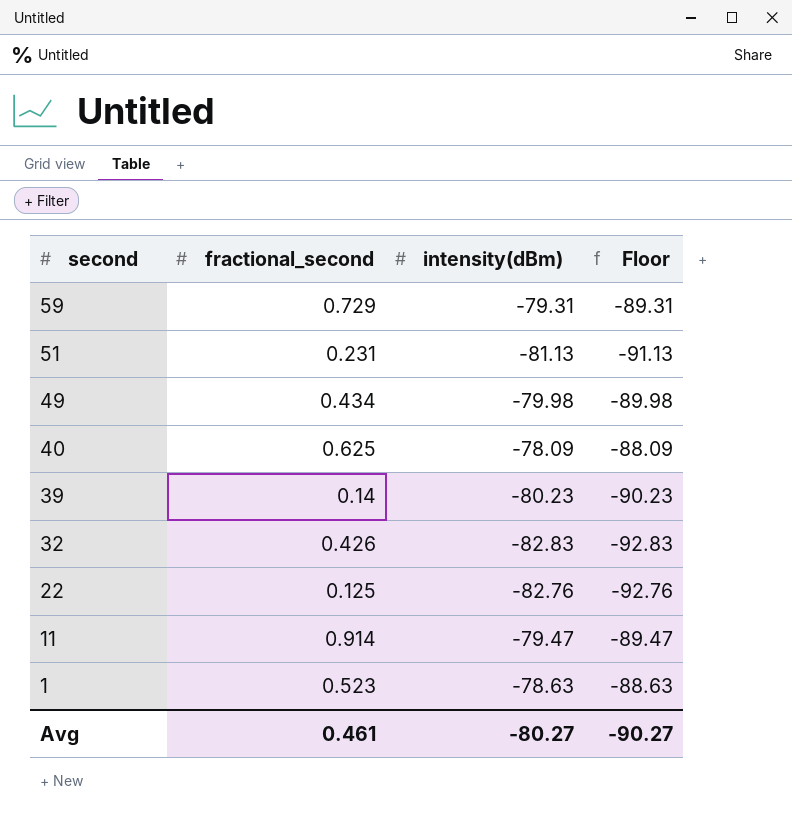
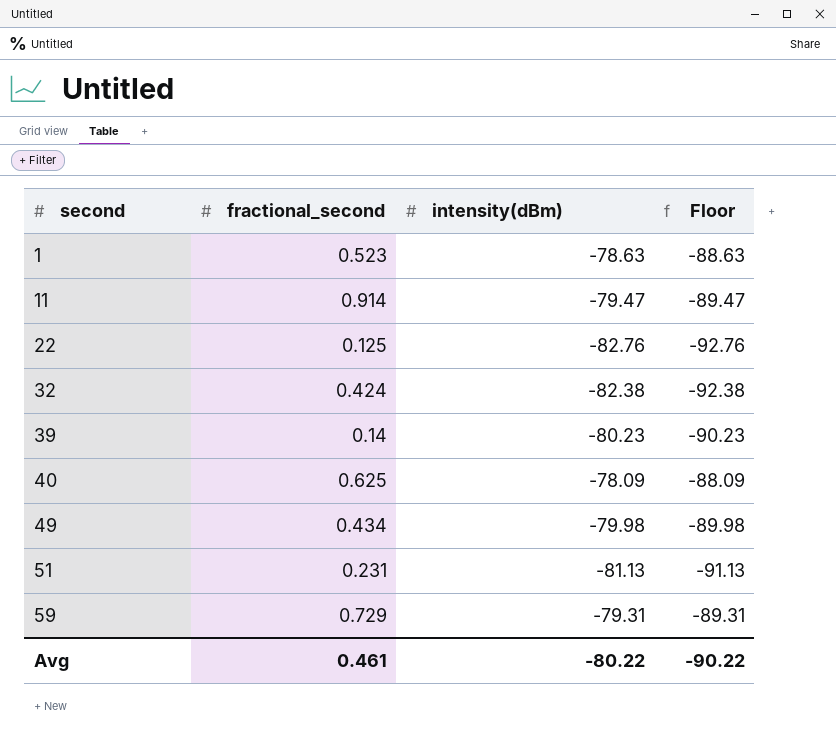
row order: second descending -> second ascending
32 | fractional_second: 0.426 -> 0.424
32 | intensity(dBm): -82.83 -> -82.38
32 | Floor: -92.83 -> -92.38
Avg | intensity(dBm): -80.27 -> -80.22
Avg | Floor: -90.27 -> -90.22

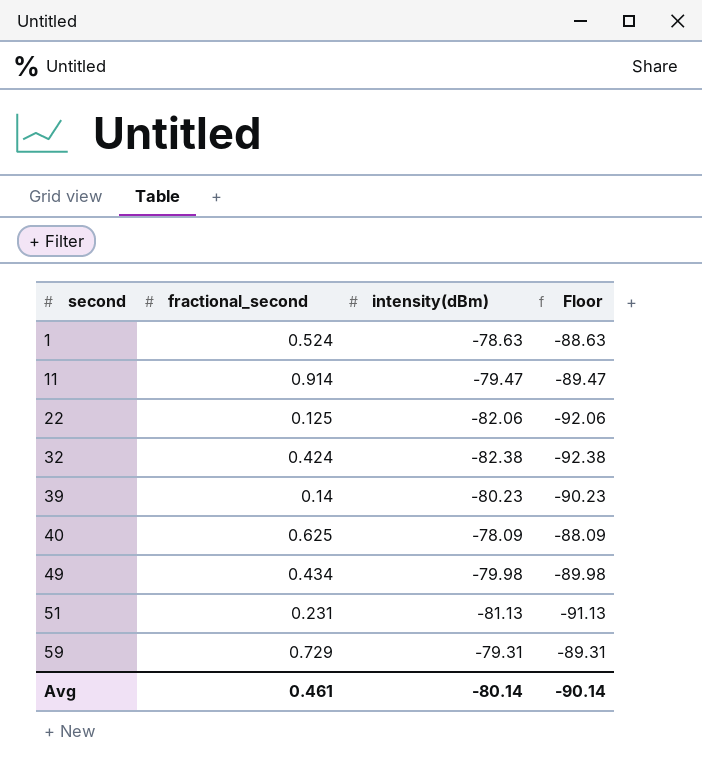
1 | fractional_second: 0.523 -> 0.524
22 | intensity(dBm): -82.76 -> -82.06
22 | Floor: -92.76 -> -92.06
Avg | intensity(dBm): -80.22 -> -80.14
Avg | Floor: -90.22 -> -90.14

